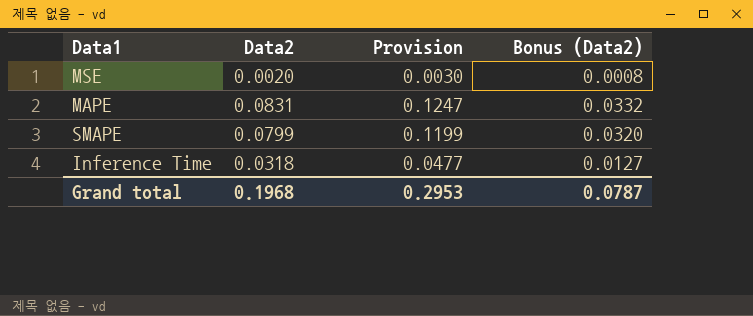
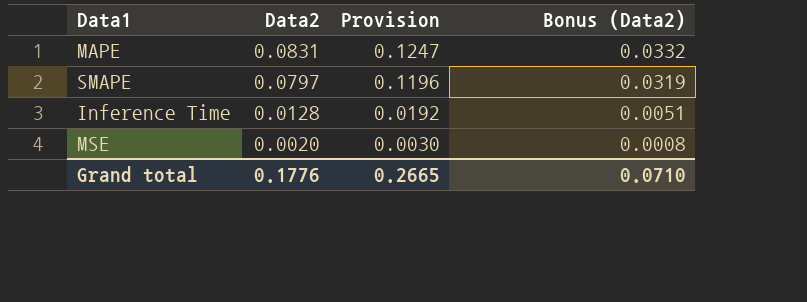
row order: none -> Data2 descending
SMAPE | Data2: 0.0799 -> 0.0797
SMAPE | Provision: 0.1199 -> 0.1196
SMAPE | Bonus (Data2): 0.0320 -> 0.0319
Inference Time | Data2: 0.0318 -> 0.0128
Inference Time | Provision: 0.0477 -> 0.0192
Inference Time | Bonus (Data2): 0.0127 -> 0.0051
Grand total | Data2: 0.1968 -> 0.1776
Grand total | Provision: 0.2953 -> 0.2665
Grand total | Bonus (Data2): 0.0787 -> 0.0710

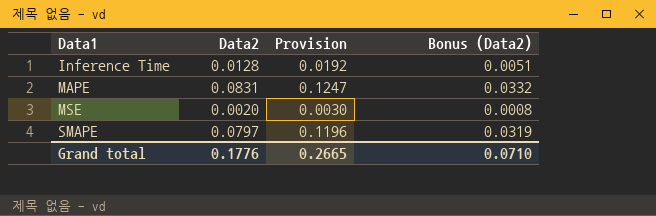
row order: Data2 descending -> Data1 ascending

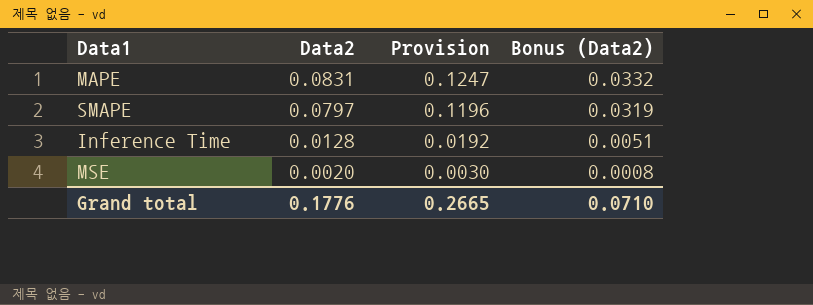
row order: Data1 ascending -> Data2 descending

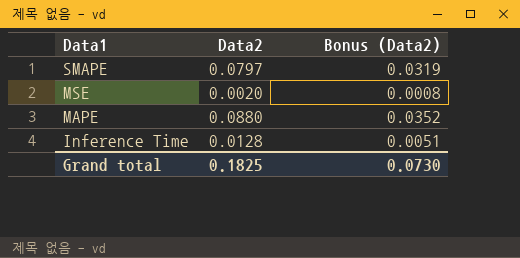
row order: Data2 descending -> Data1 descending
column Provision | formula: [Data2] * 1.5 -> none
MAPE | Data2: 0.0831 -> 0.0880
MAPE | Bonus (Data2): 0.0332 -> 0.0352
Grand total | Data2: 0.1776 -> 0.1825
Grand total | Bonus (Data2): 0.0710 -> 0.0730

